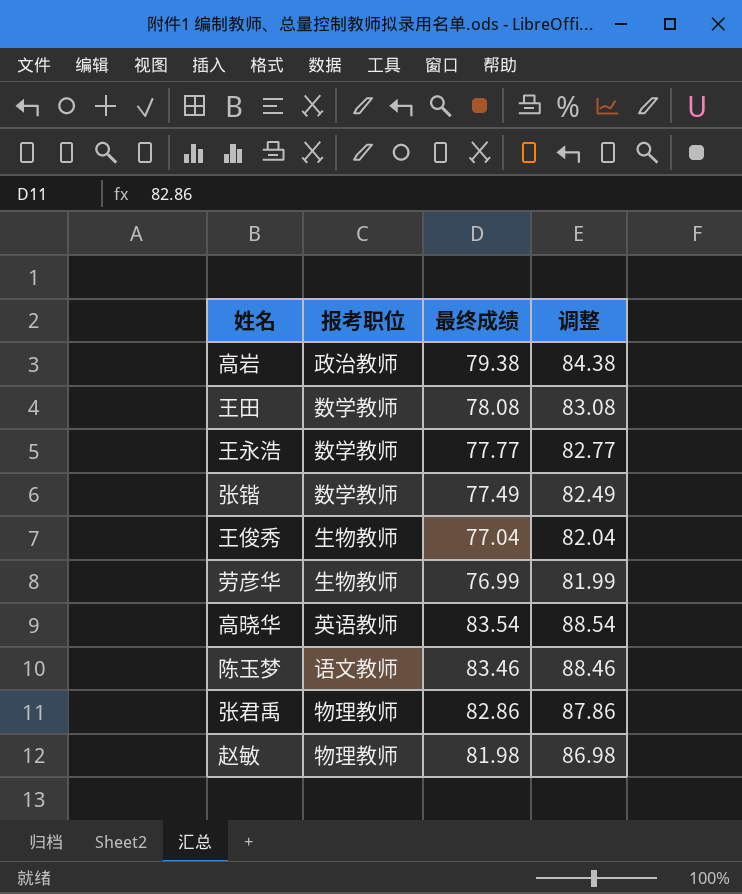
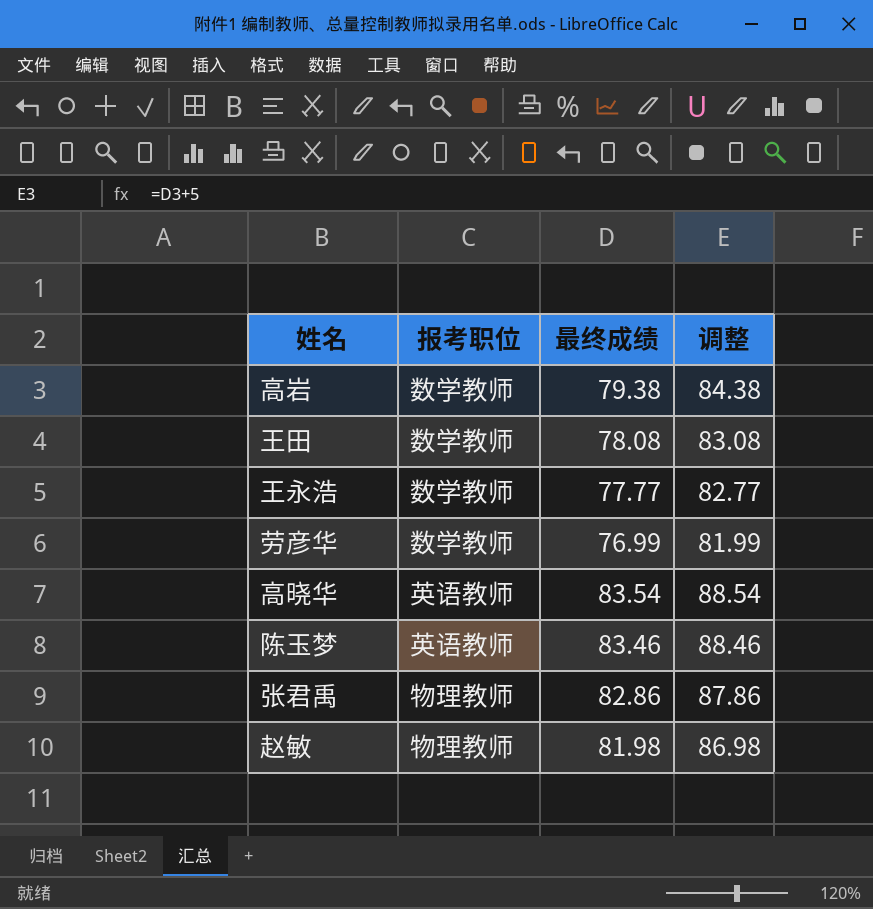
row 张锴: 数学教师 | 77.49 | 82.49 -> none
row 王俊秀: 生物教师 | 77.04 | 82.04 -> none
高岩 | 报考职位: 政治教师 -> 数学教师
劳彦华 | 报考职位: 生物教师 -> 数学教师
陈玉梦 | 报考职位: 语文教师 -> 英语教师

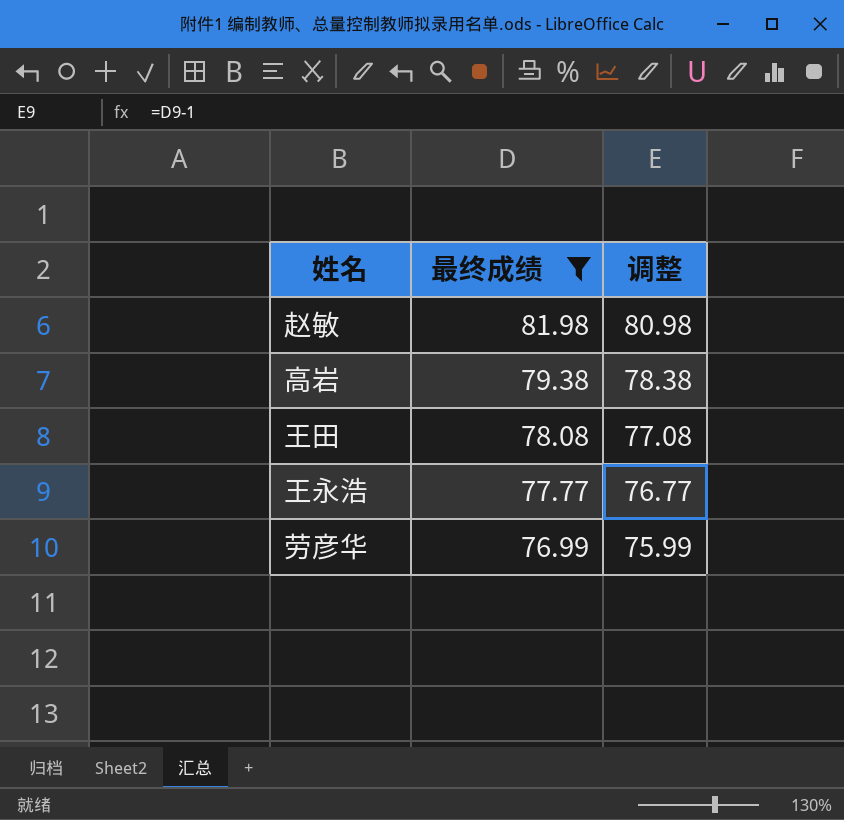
filter: none -> 最终成绩 <= 81.98
row order: none -> 最终成绩 descending
column 报考职位 | position: 2 -> none
column 调整 | formula: [最终成绩] + 5 -> [最终成绩] - 1

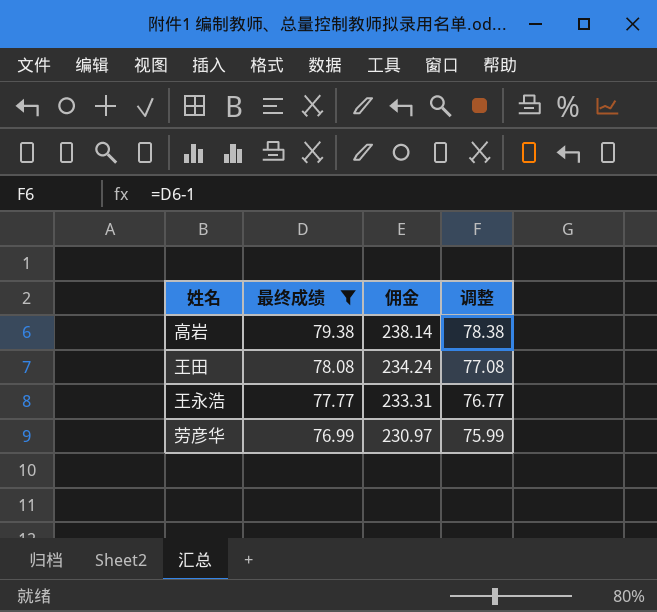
column 佣金 | formula: none -> [最终成绩] * 3
row 赵敏: 81.98 | 80.98 -> none

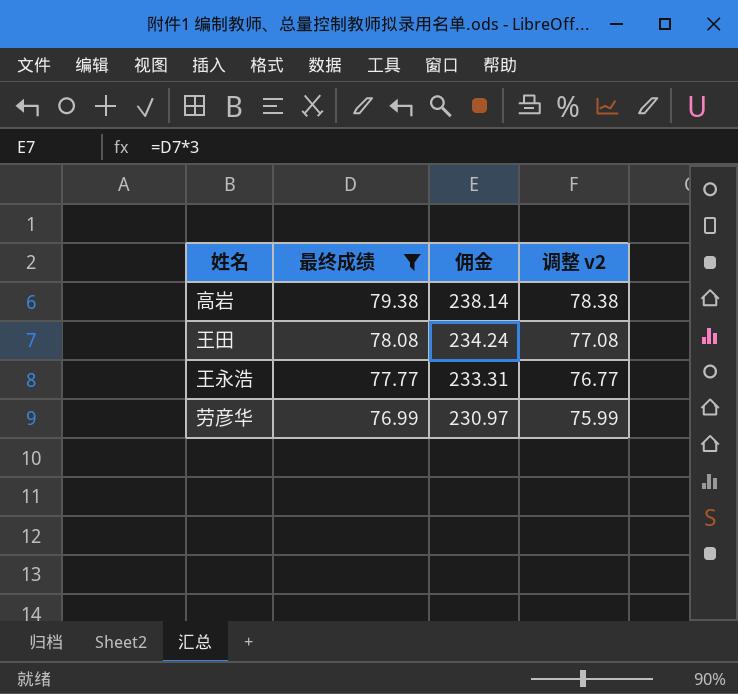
column name: 调整 -> 调整 v2

